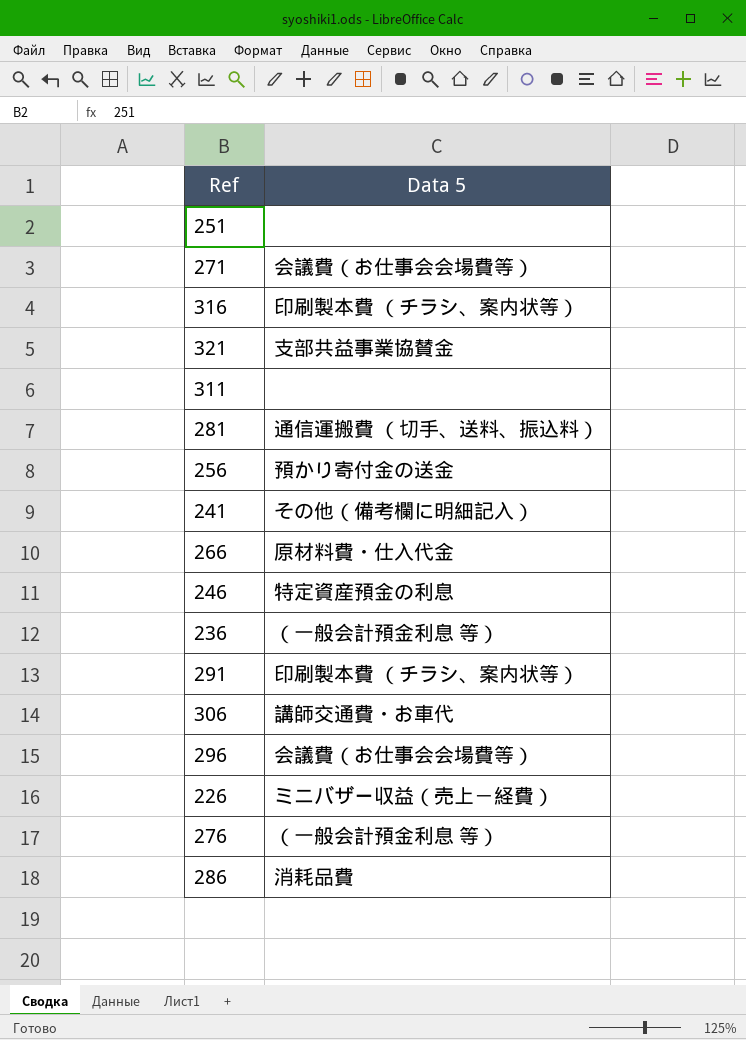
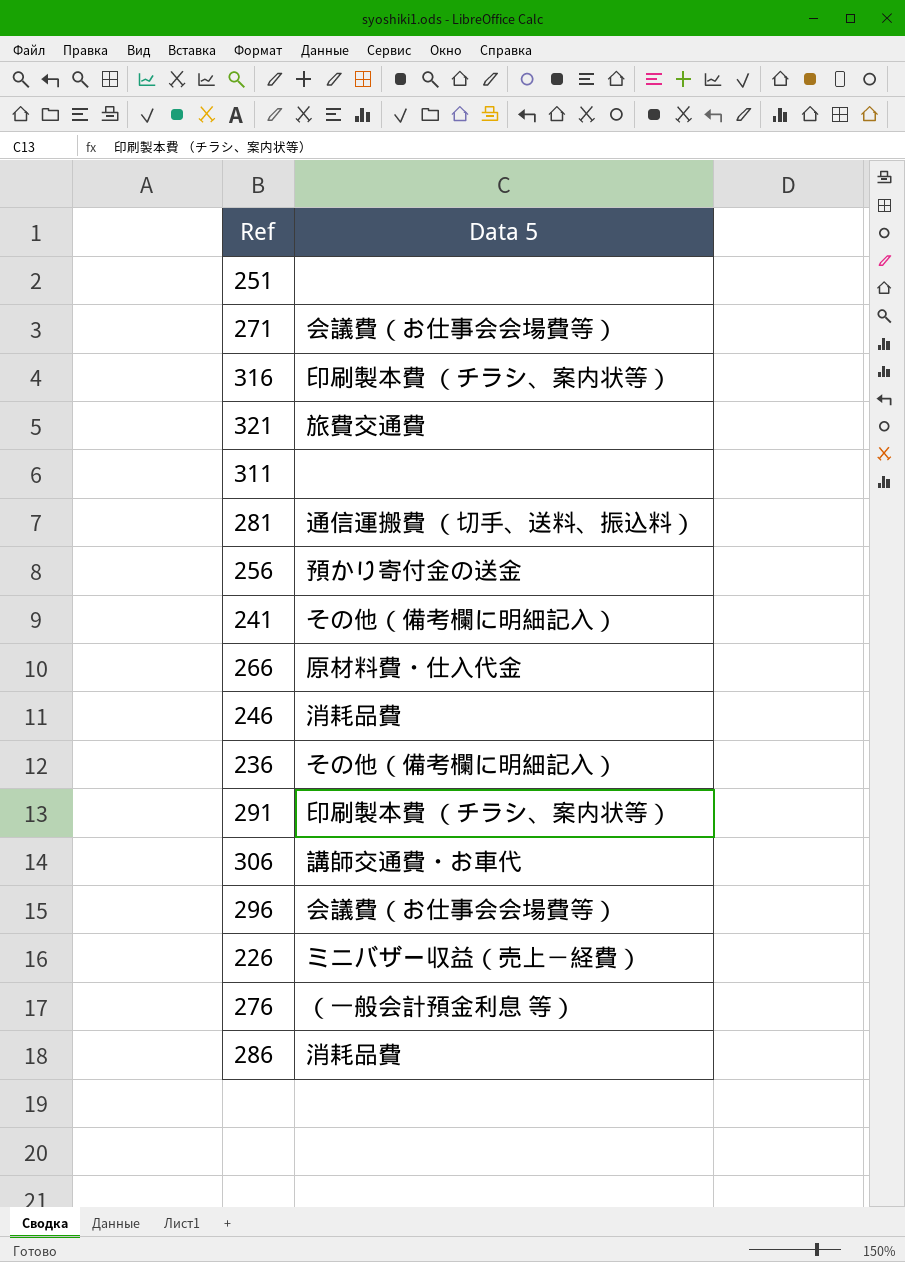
321 | Data 5: 支部共益事業協賛金 -> 旅費交通費
246 | Data 5: 特定資産預金の利息 -> 消耗品費
236 | Data 5: （一般会計預金利息 等） -> その他（備考欄に明細記入）

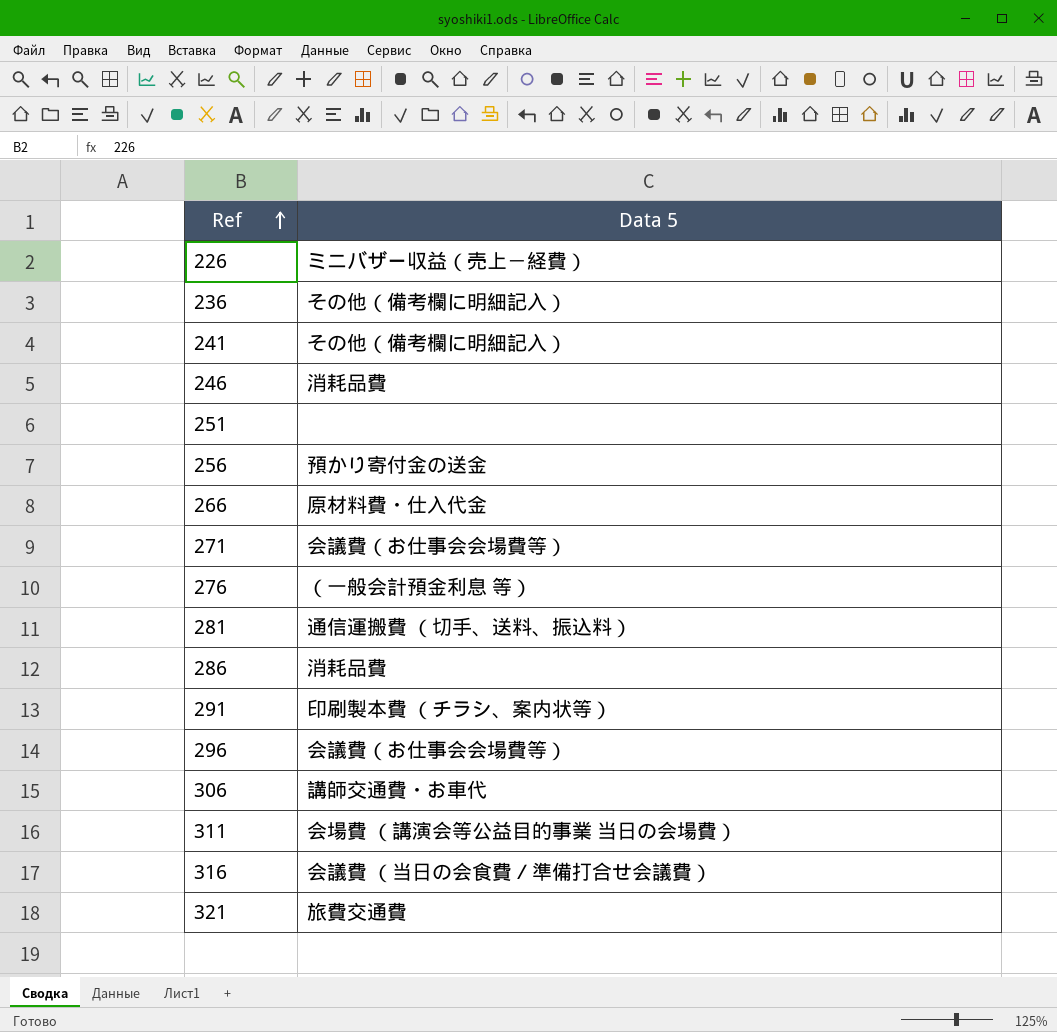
row order: none -> Ref ascending
311 | Data 5: none -> 会場費 （講演会等公益目的事業 当日の会場費）
316 | Data 5: 印刷製本費 （チラシ、案内状等） -> 会議費 （当日の会食費／準備打合せ会議費）

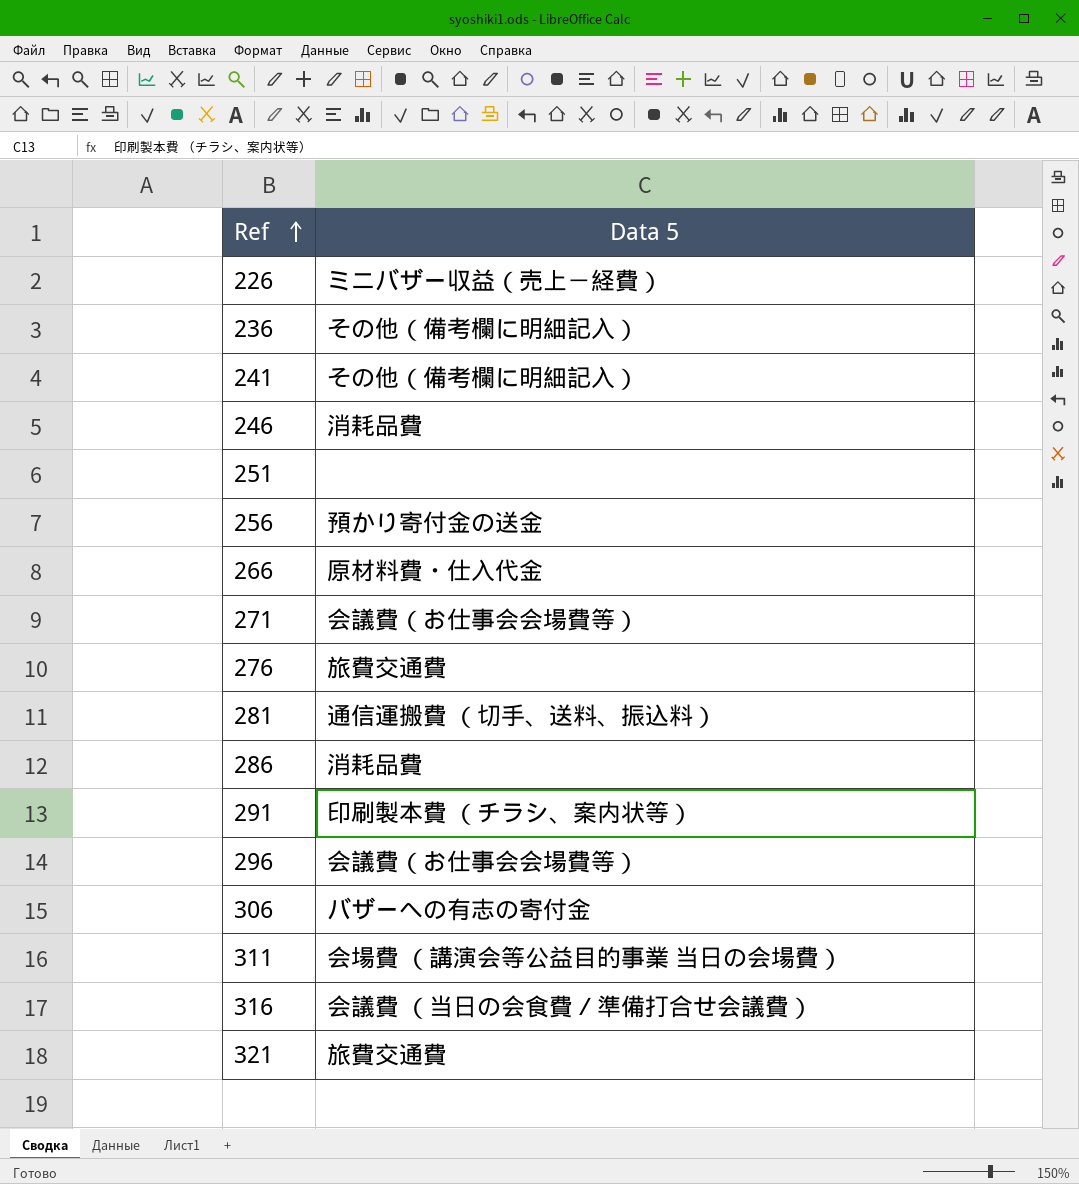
276 | Data 5: （一般会計預金利息 等） -> 旅費交通費
306 | Data 5: 講師交通費・お車代 -> バザーへの有志の寄付金

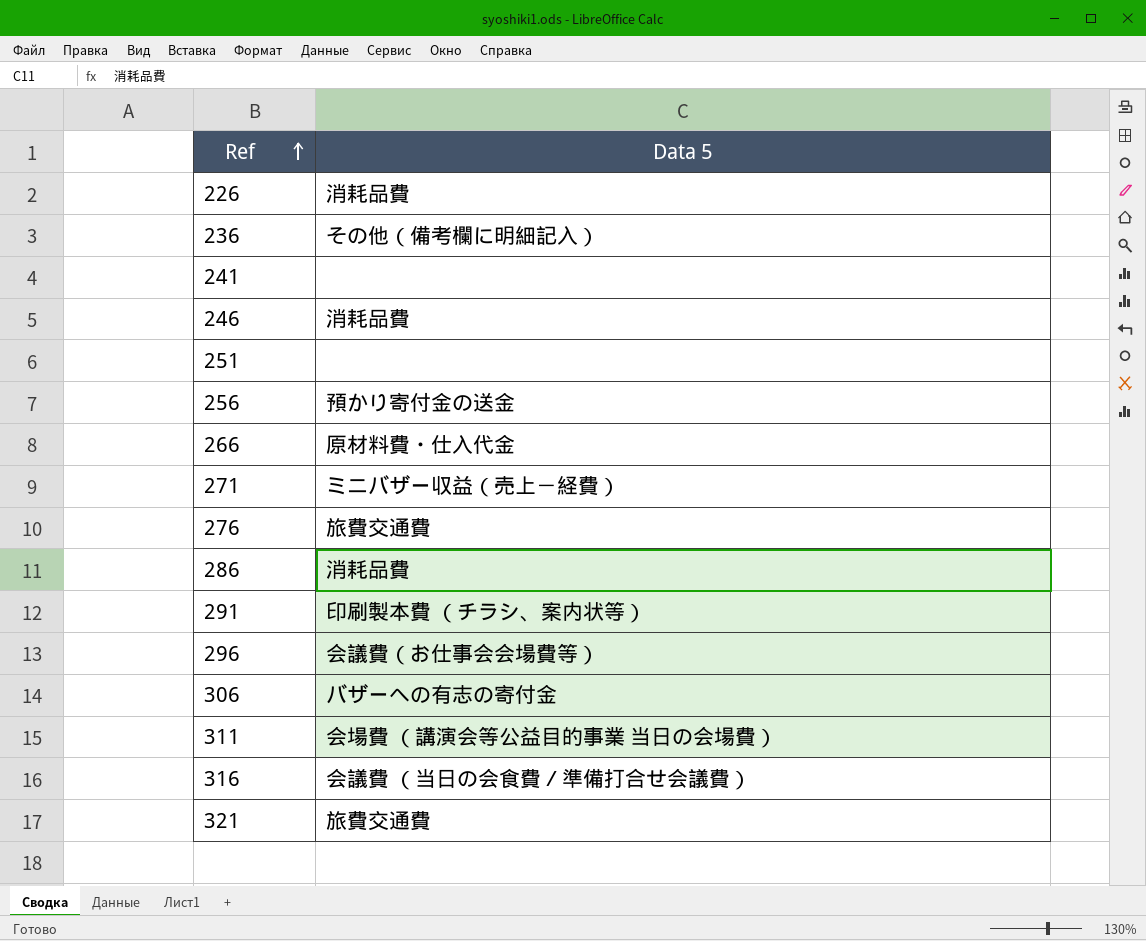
row 281: 通信運搬費 （切手、送料、振込料） -> none
226 | Data 5: ミニバザー収益（売上－経費） -> 消耗品費
241 | Data 5: その他（備考欄に明細記入） -> none
271 | Data 5: 会議費（お仕事会会場費等） -> ミニバザー収益（売上－経費）

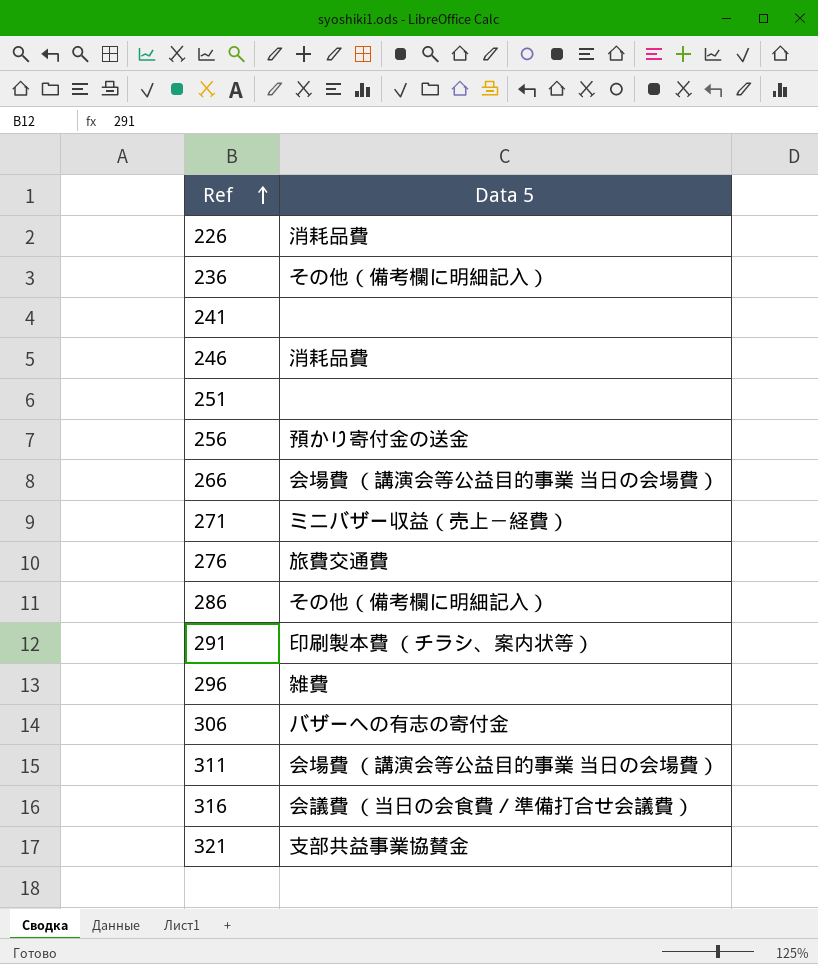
266 | Data 5: 原材料費・仕入代金 -> 会場費 （講演会等公益目的事業 当日の会場費）
286 | Data 5: 消耗品費 -> その他（備考欄に明細記入）
296 | Data 5: 会議費（お仕事会会場費等） -> 雑費
321 | Data 5: 旅費交通費 -> 支部共益事業協賛金

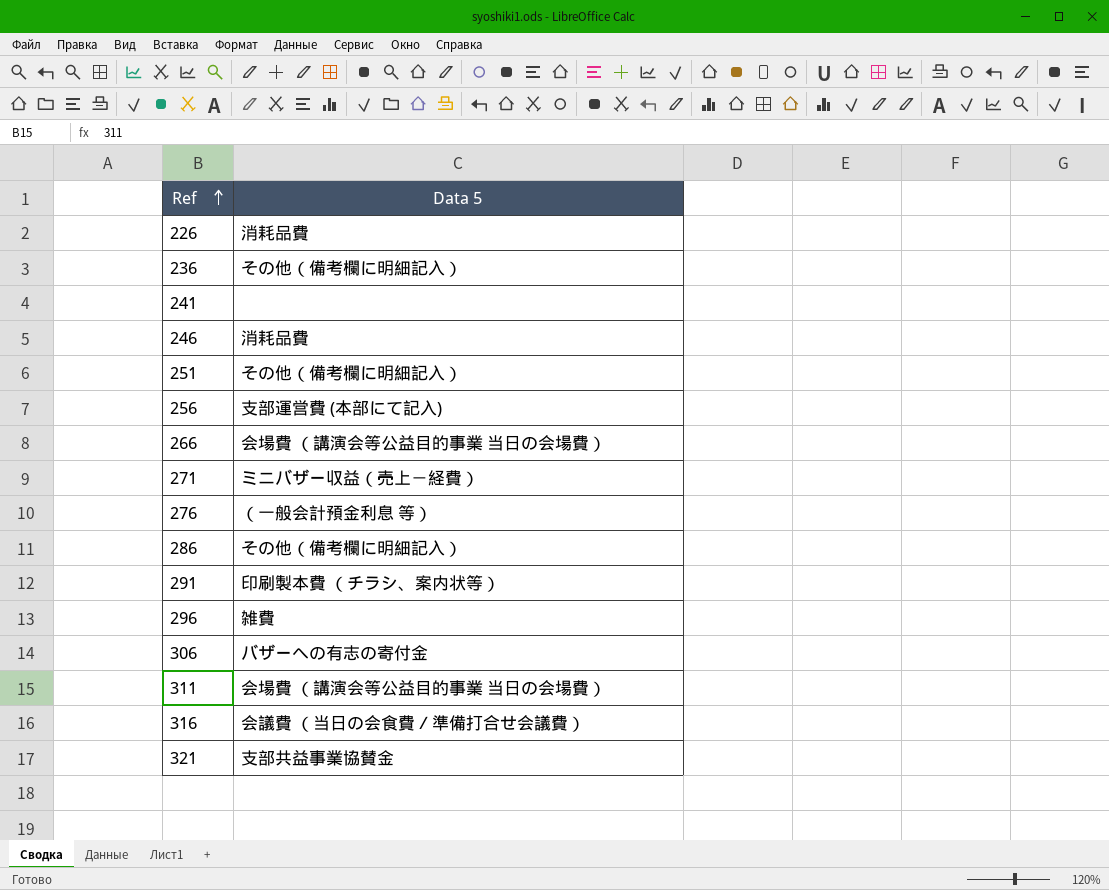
251 | Data 5: none -> その他（備考欄に明細記入）
256 | Data 5: 預かり寄付金の送金 -> 支部運営費 (本部にて記入)
276 | Data 5: 旅費交通費 -> （一般会計預金利息 等）

